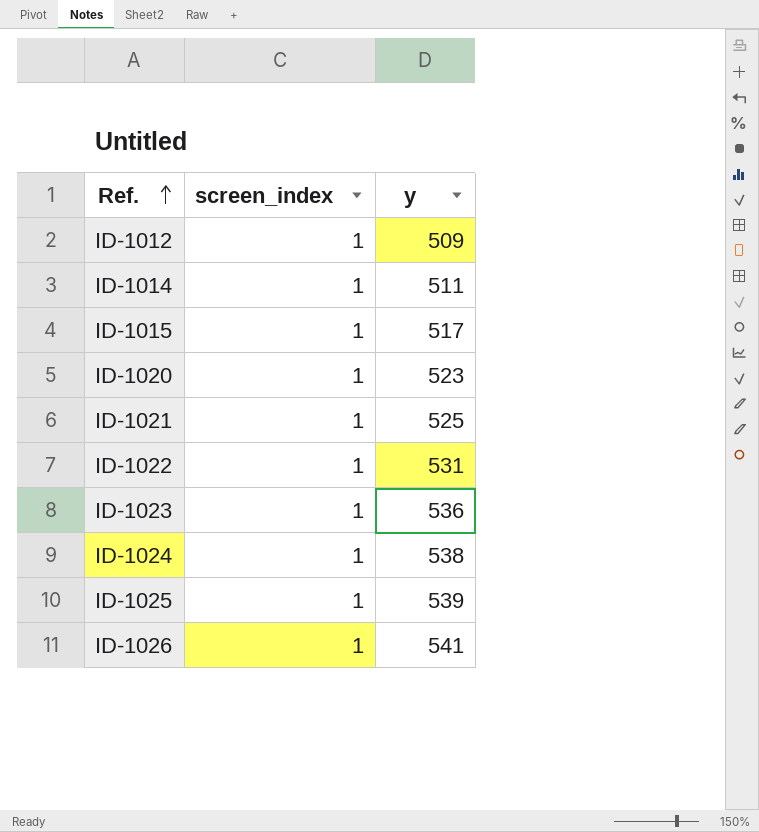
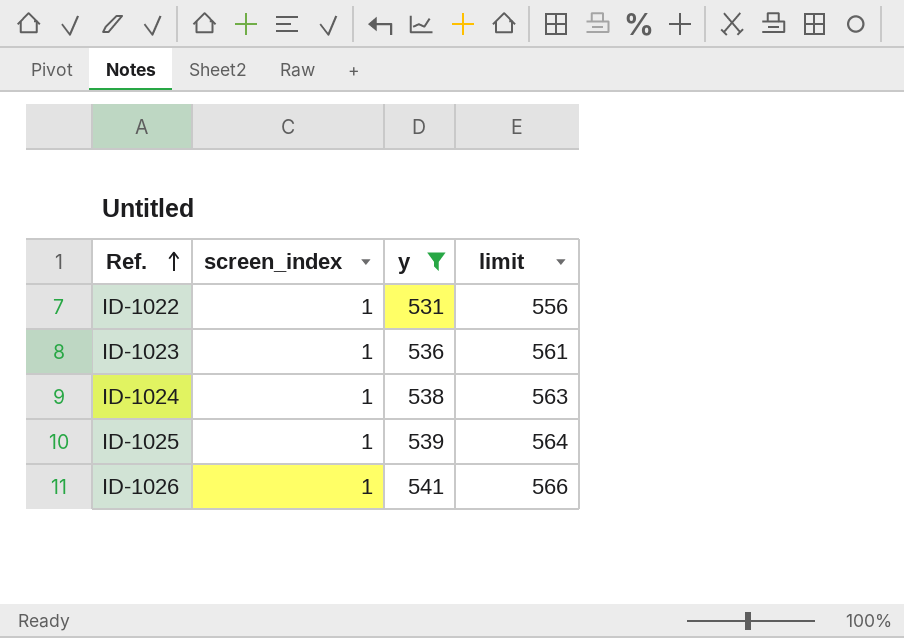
filter: none -> y >= 531
column limit | formula: none -> [y] + 25

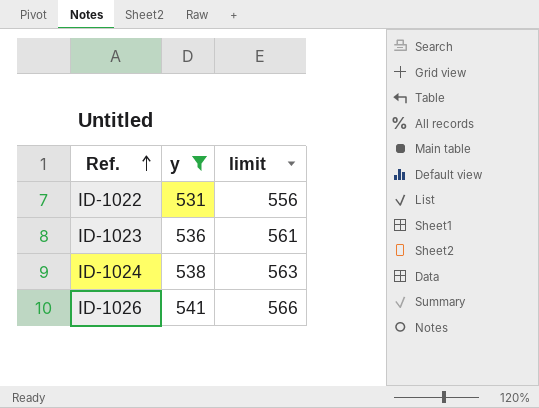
column screen_index | position: 2 -> none
row ID-1025: 1 | 539 | 564 -> none

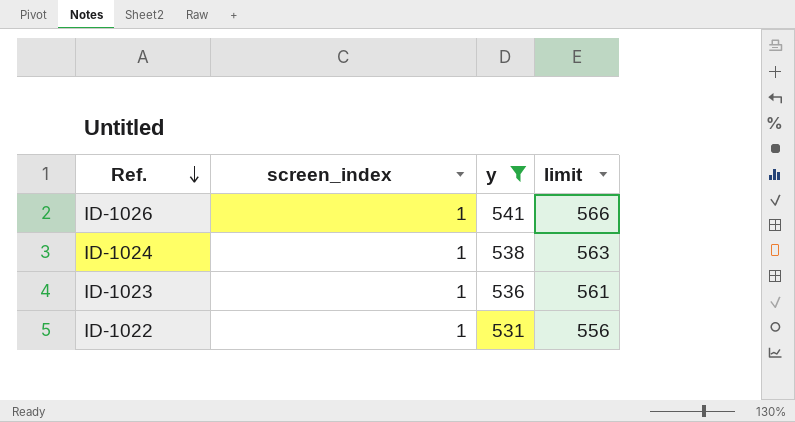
row order: Ref. ascending -> Ref. descending
column screen_index | position: none -> 2

